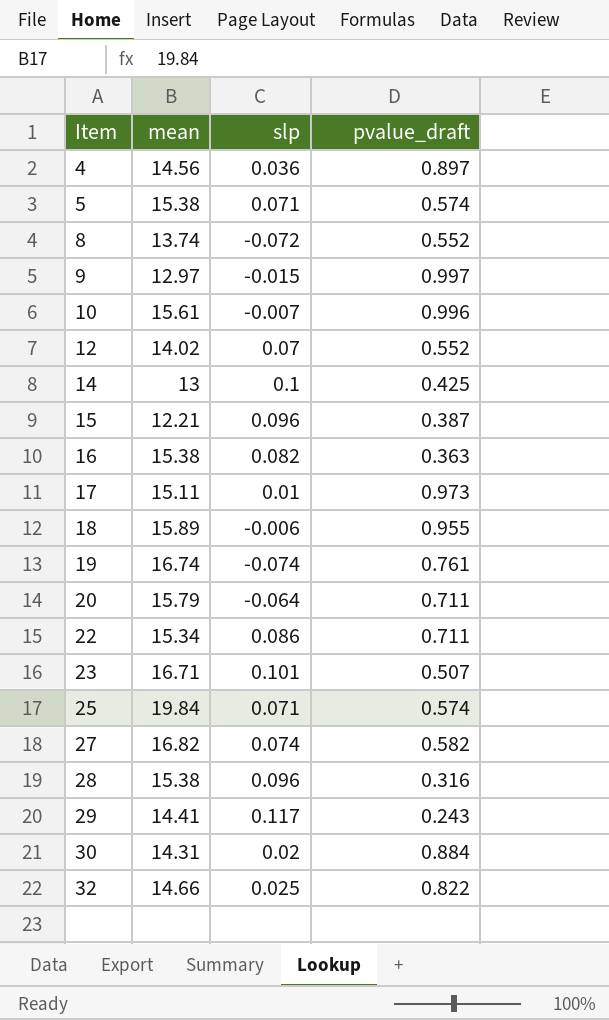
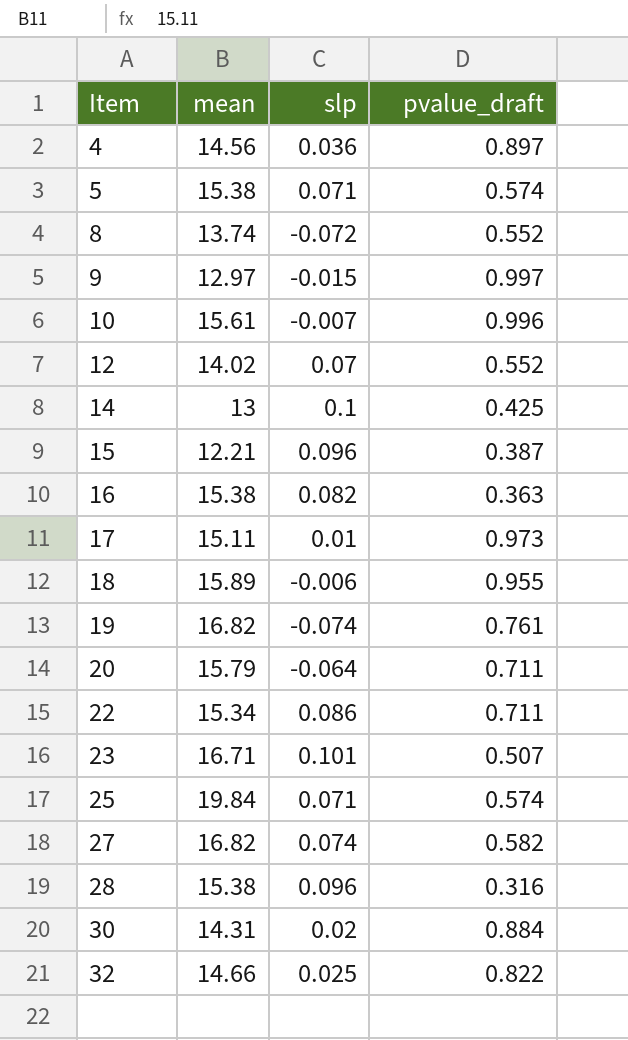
row 29: 14.41 | 0.117 | 0.243 -> none
19 | mean: 16.74 -> 16.82

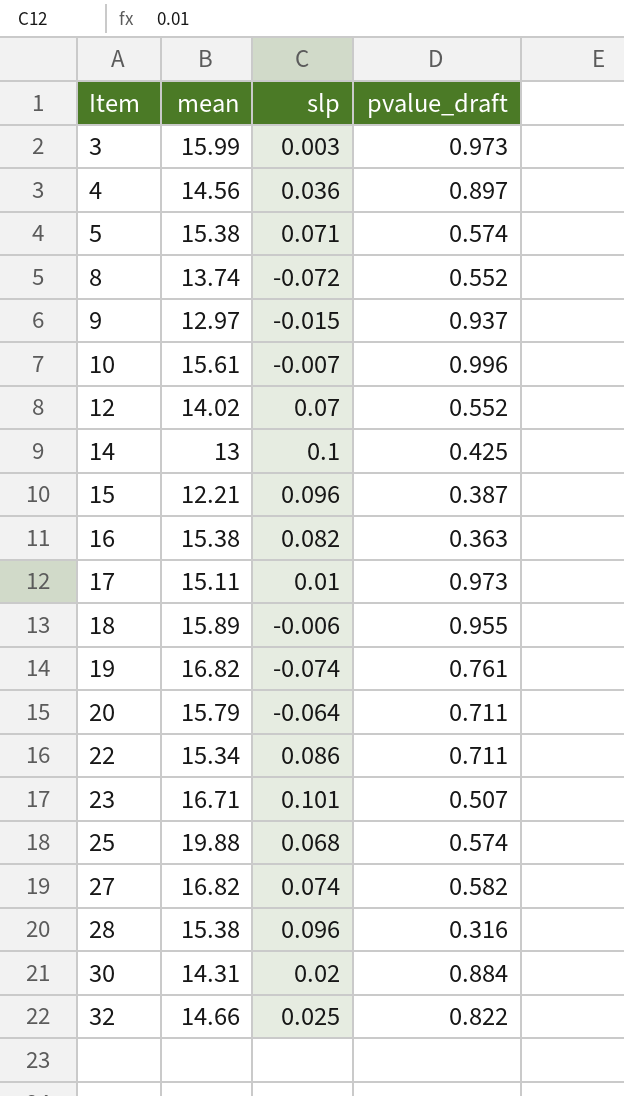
row 3: none -> 15.99 | 0.003 | 0.973
9 | pvalue_draft: 0.997 -> 0.937
25 | mean: 19.84 -> 19.88
25 | slp: 0.071 -> 0.068

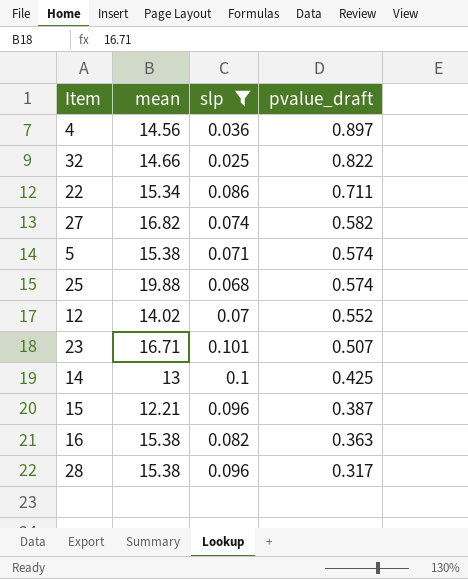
filter: none -> slp >= 0.025
row order: Item ascending -> pvalue_draft descending
28 | pvalue_draft: 0.316 -> 0.317

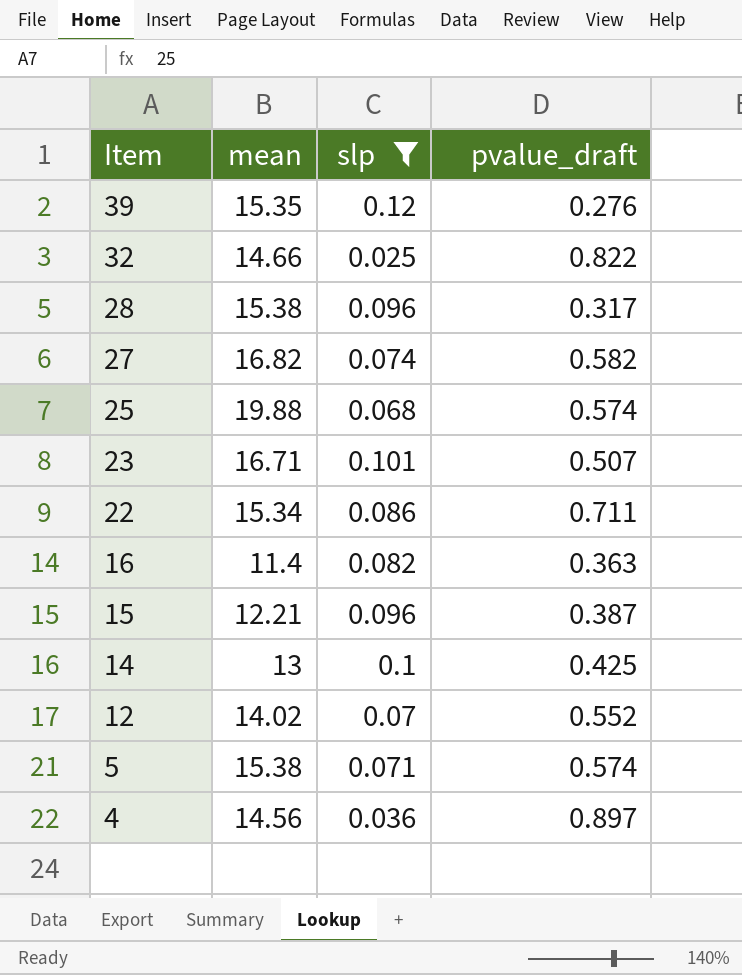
row order: pvalue_draft descending -> Item descending
row 39: none -> 15.35 | 0.12 | 0.276
16 | mean: 15.38 -> 11.4

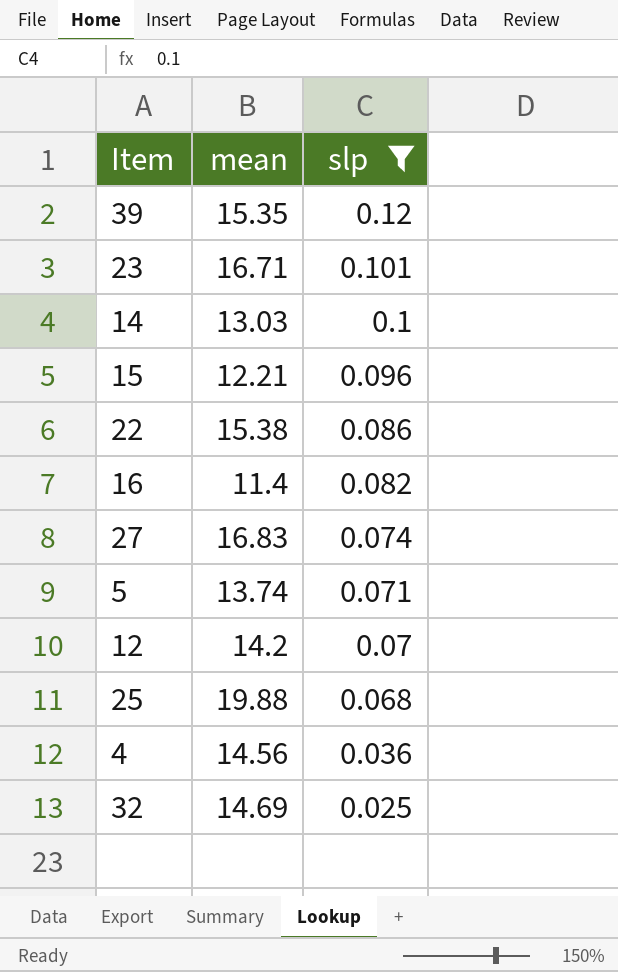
row order: Item descending -> slp descending
column pvalue_draft | position: 4 -> none
row 28: 15.38 | 0.096 | 0.317 -> none
14 | mean: 13 -> 13.03
22 | mean: 15.34 -> 15.38
27 | mean: 16.82 -> 16.83
5 | mean: 15.38 -> 13.74
12 | mean: 14.02 -> 14.2
32 | mean: 14.66 -> 14.69

